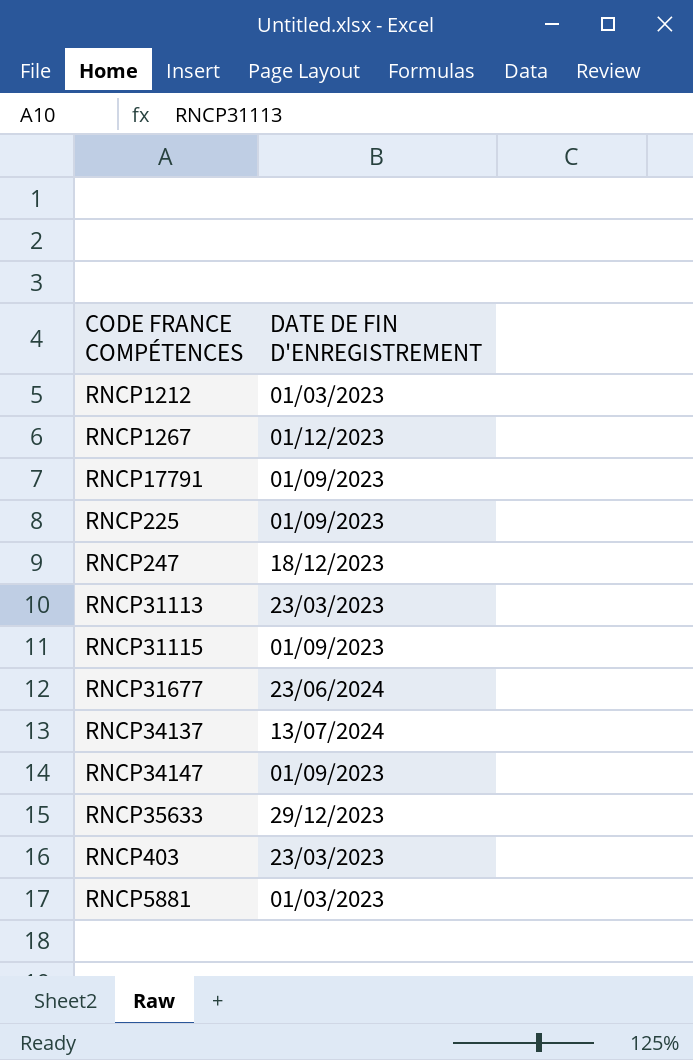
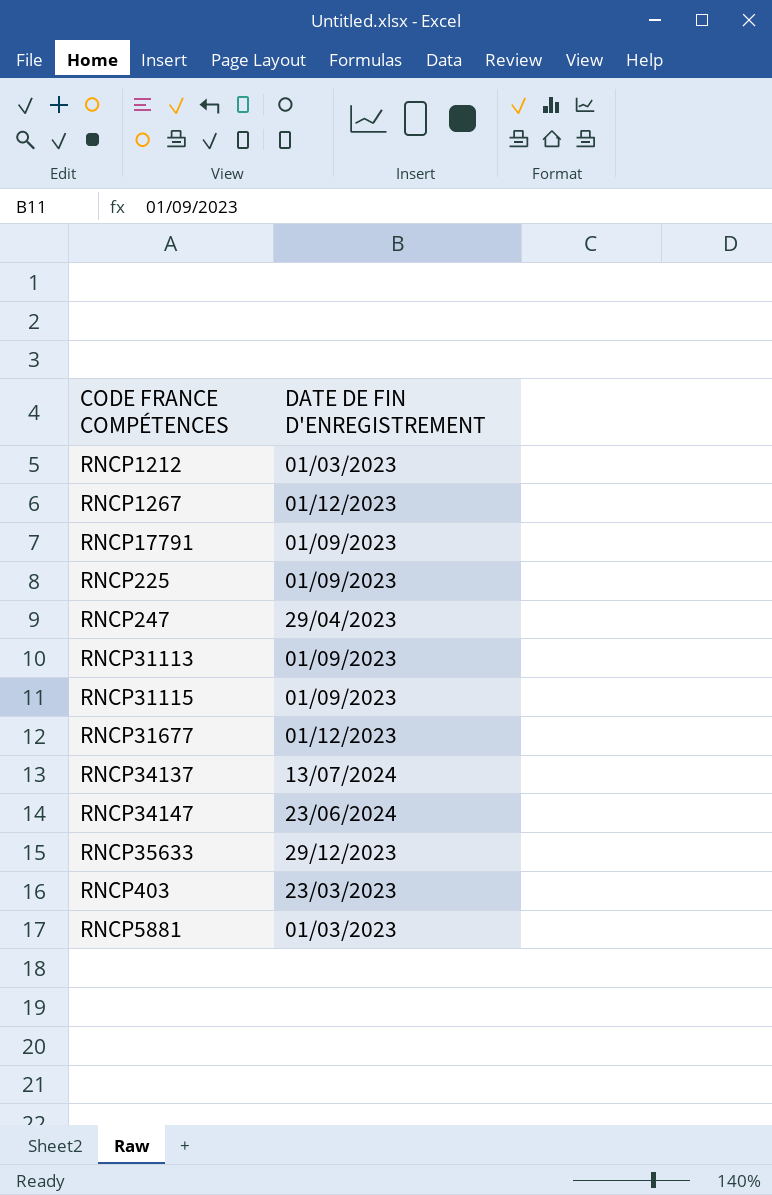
RNCP247 | DATE DE FIN D'ENREGISTREMENT: 18/12/2023 -> 29/04/2023
RNCP31113 | DATE DE FIN D'ENREGISTREMENT: 23/03/2023 -> 01/09/2023
RNCP31677 | DATE DE FIN D'ENREGISTREMENT: 23/06/2024 -> 01/12/2023
RNCP34147 | DATE DE FIN D'ENREGISTREMENT: 01/09/2023 -> 23/06/2024

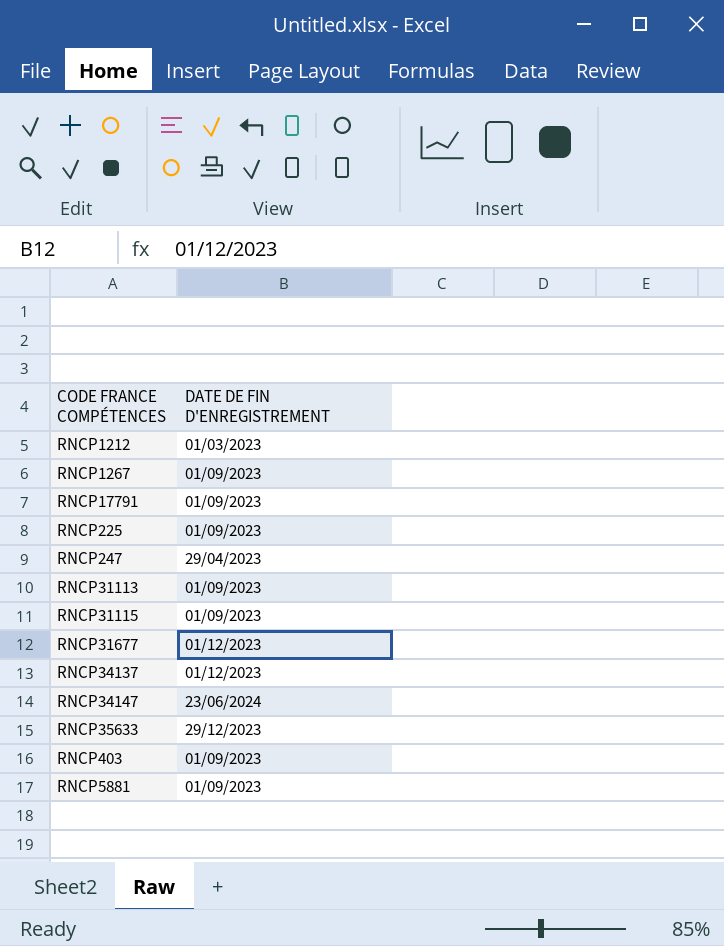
RNCP1267 | DATE DE FIN D'ENREGISTREMENT: 01/12/2023 -> 01/09/2023
RNCP34137 | DATE DE FIN D'ENREGISTREMENT: 13/07/2024 -> 01/12/2023
RNCP403 | DATE DE FIN D'ENREGISTREMENT: 23/03/2023 -> 01/09/2023
RNCP5881 | DATE DE FIN D'ENREGISTREMENT: 01/03/2023 -> 01/09/2023

